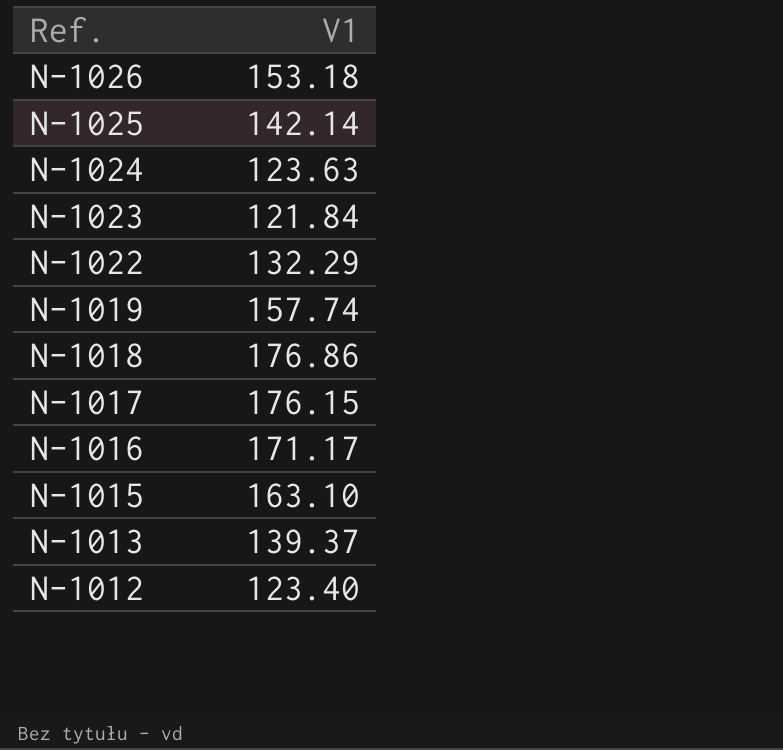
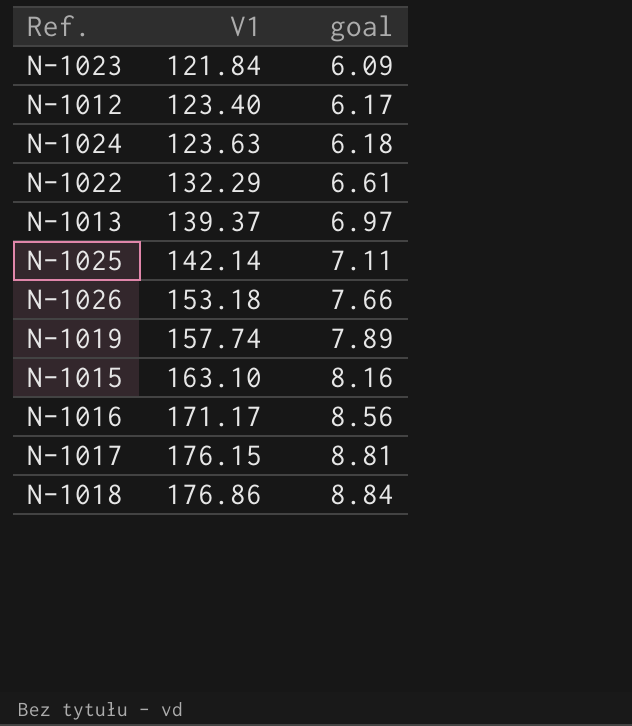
row order: Ref. descending -> V1 ascending
column goal | formula: none -> [V1] * 0.05

